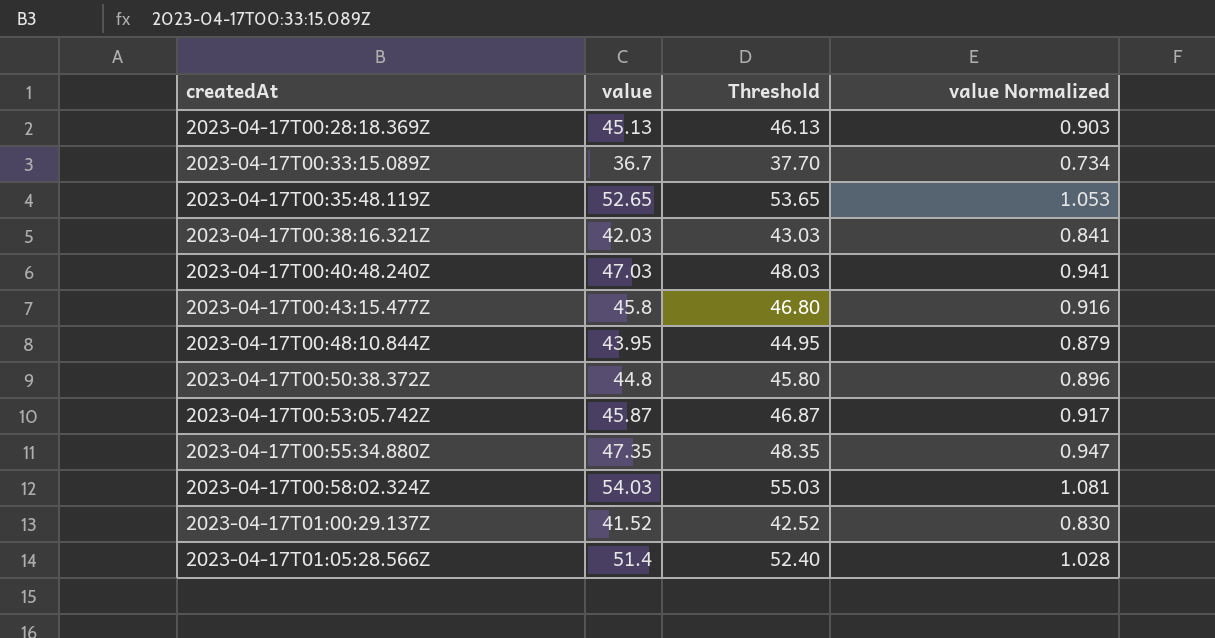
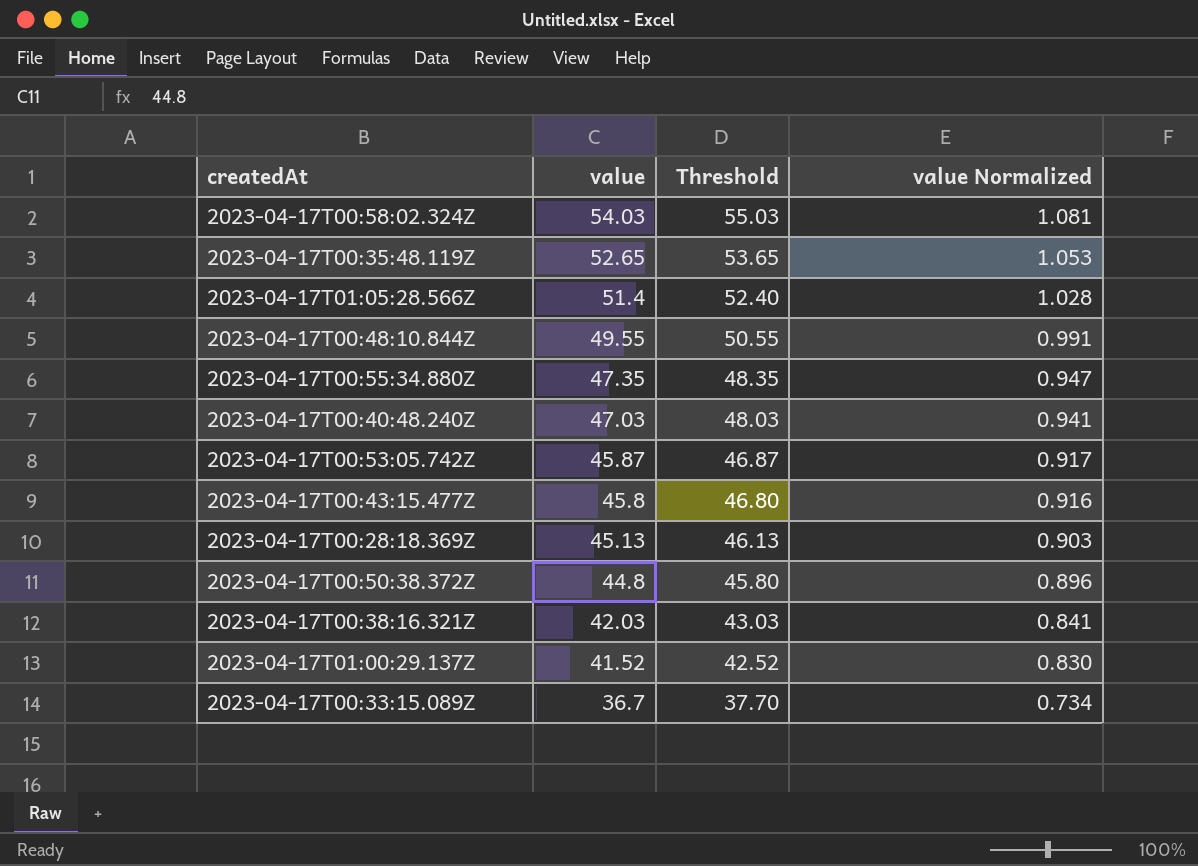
row order: createdAt ascending -> value descending
2023-04-17T00:48:10.844Z | value: 43.95 -> 49.55
2023-04-17T00:48:10.844Z | Threshold: 44.95 -> 50.55
2023-04-17T00:48:10.844Z | value Normalized: 0.879 -> 0.991

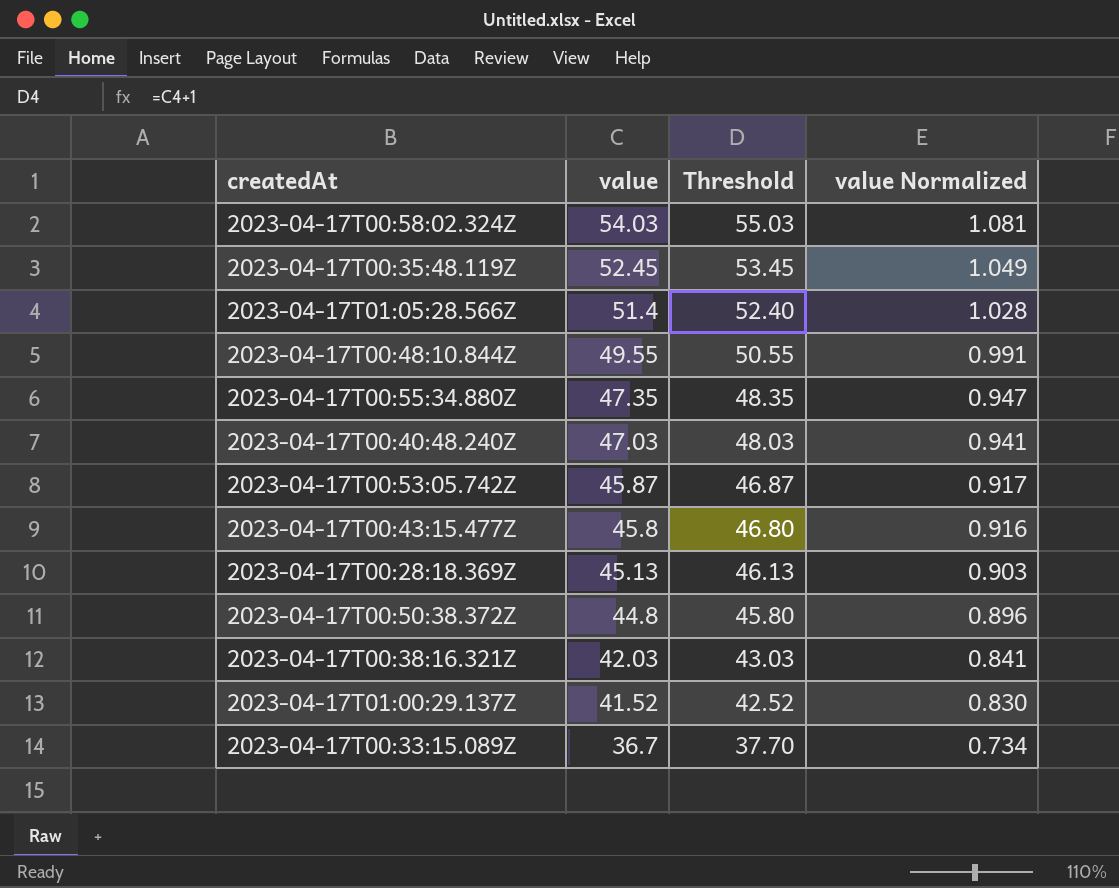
2023-04-17T00:35:48.119Z | value: 52.65 -> 52.45
2023-04-17T00:35:48.119Z | Threshold: 53.65 -> 53.45
2023-04-17T00:35:48.119Z | value Normalized: 1.053 -> 1.049

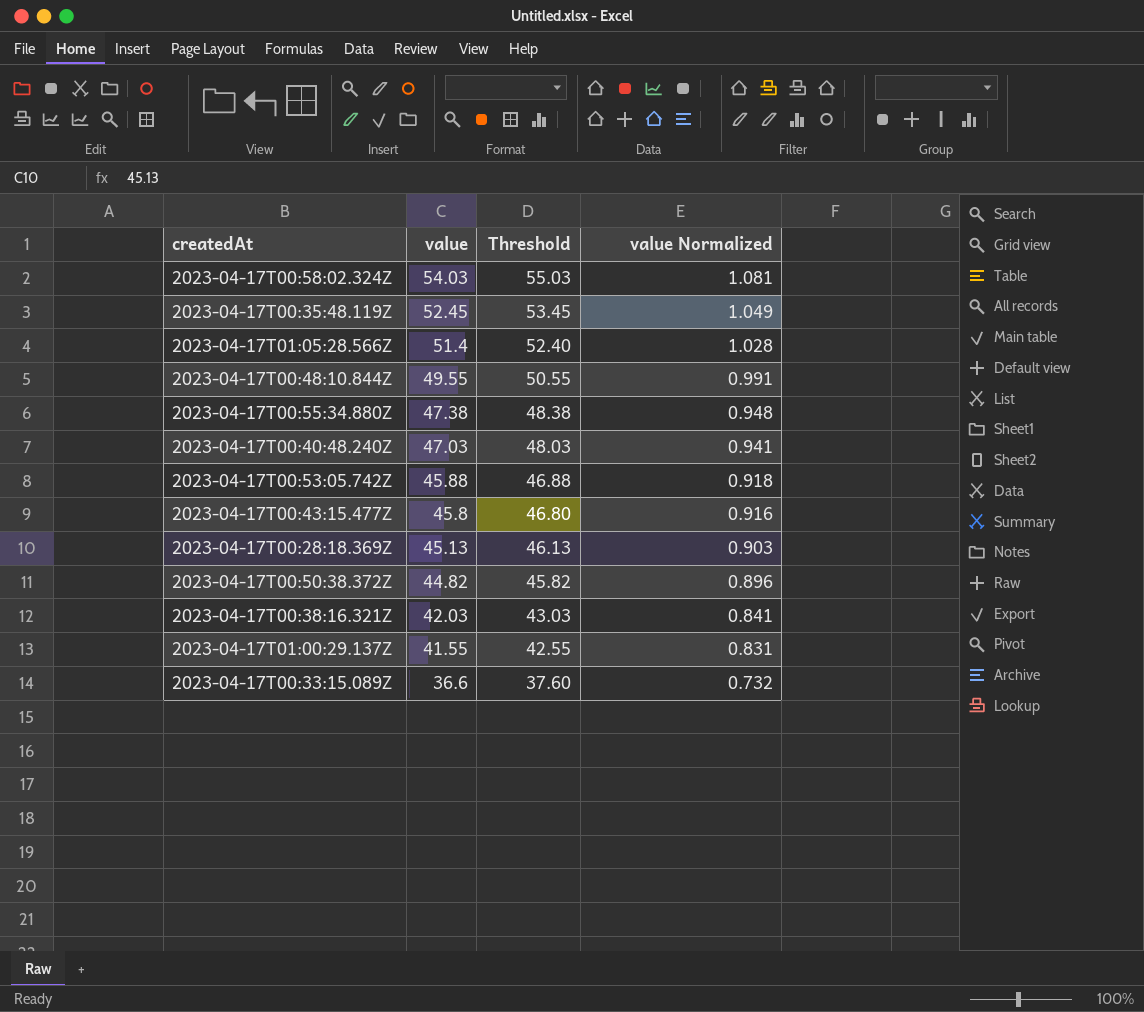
2023-04-17T00:55:34.880Z | value: 47.35 -> 47.38
2023-04-17T00:55:34.880Z | Threshold: 48.35 -> 48.38
2023-04-17T00:55:34.880Z | value Normalized: 0.947 -> 0.948
2023-04-17T00:53:05.742Z | value: 45.87 -> 45.88
2023-04-17T00:53:05.742Z | Threshold: 46.87 -> 46.88
2023-04-17T00:53:05.742Z | value Normalized: 0.917 -> 0.918
2023-04-17T00:50:38.372Z | value: 44.8 -> 44.82
2023-04-17T00:50:38.372Z | Threshold: 45.80 -> 45.82
2023-04-17T01:00:29.137Z | value: 41.52 -> 41.55
2023-04-17T01:00:29.137Z | Threshold: 42.52 -> 42.55
2023-04-17T01:00:29.137Z | value Normalized: 0.830 -> 0.831
2023-04-17T00:33:15.089Z | value: 36.7 -> 36.6
2023-04-17T00:33:15.089Z | Threshold: 37.70 -> 37.60
2023-04-17T00:33:15.089Z | value Normalized: 0.734 -> 0.732

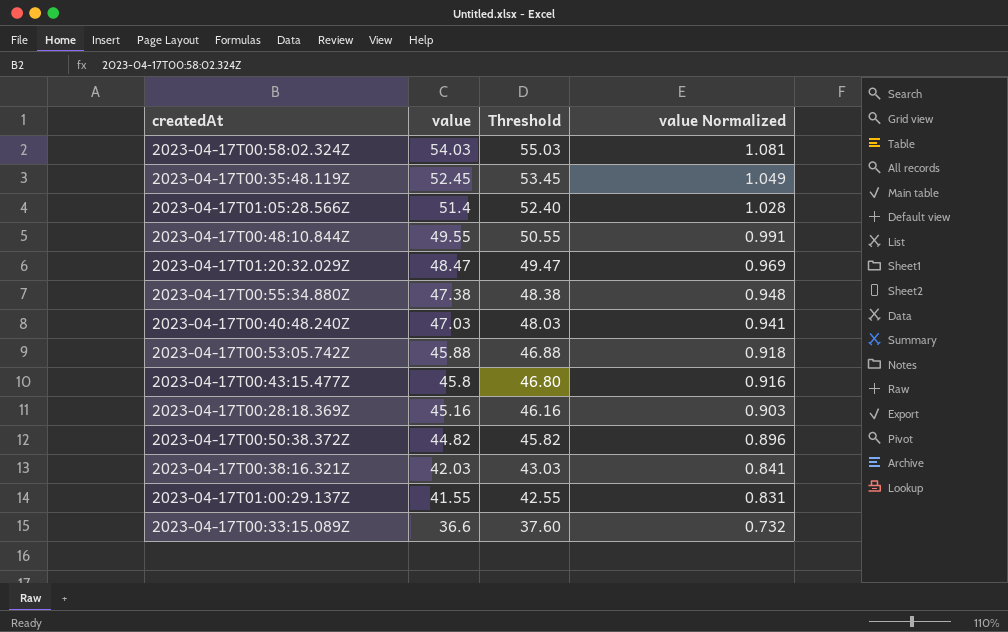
row 2023-04-17T01:20:32.029Z: none -> 48.47 | 49.47 | 0.969
2023-04-17T00:28:18.369Z | value: 45.13 -> 45.16
2023-04-17T00:28:18.369Z | Threshold: 46.13 -> 46.16

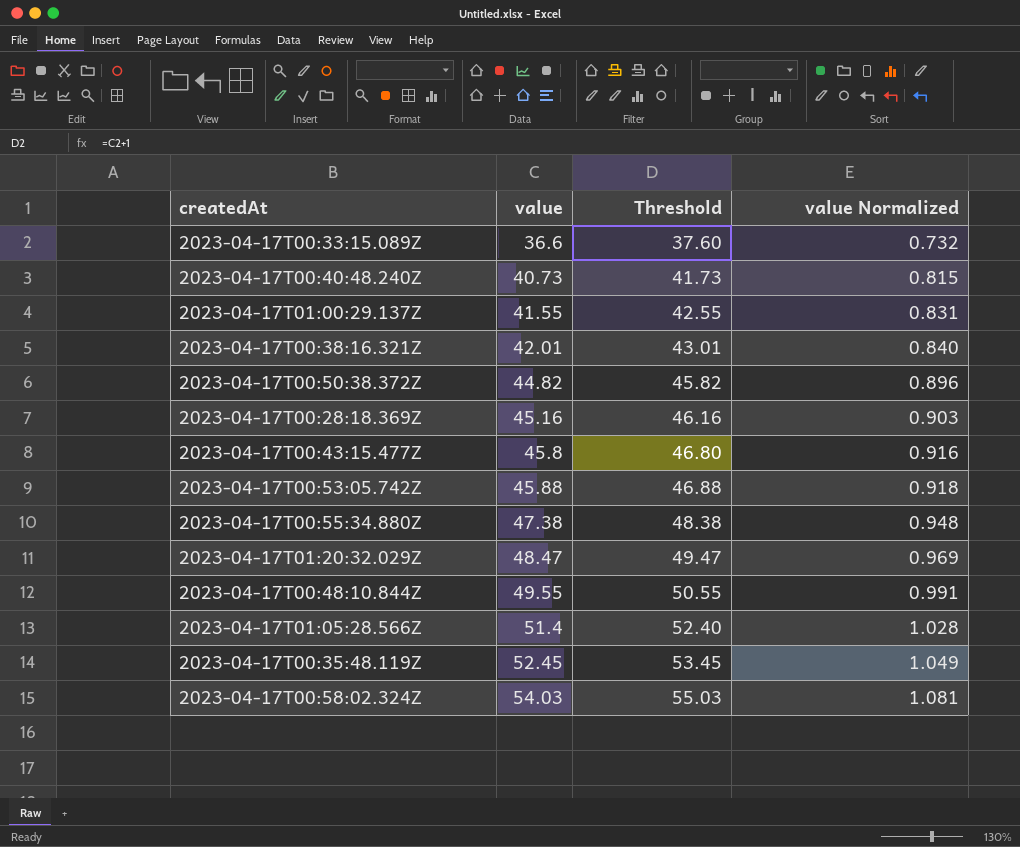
row order: value descending -> value ascending
2023-04-17T00:40:48.240Z | value: 47.03 -> 40.73
2023-04-17T00:40:48.240Z | Threshold: 48.03 -> 41.73
2023-04-17T00:40:48.240Z | value Normalized: 0.941 -> 0.815
2023-04-17T00:38:16.321Z | value: 42.03 -> 42.01
2023-04-17T00:38:16.321Z | Threshold: 43.03 -> 43.01
2023-04-17T00:38:16.321Z | value Normalized: 0.841 -> 0.840

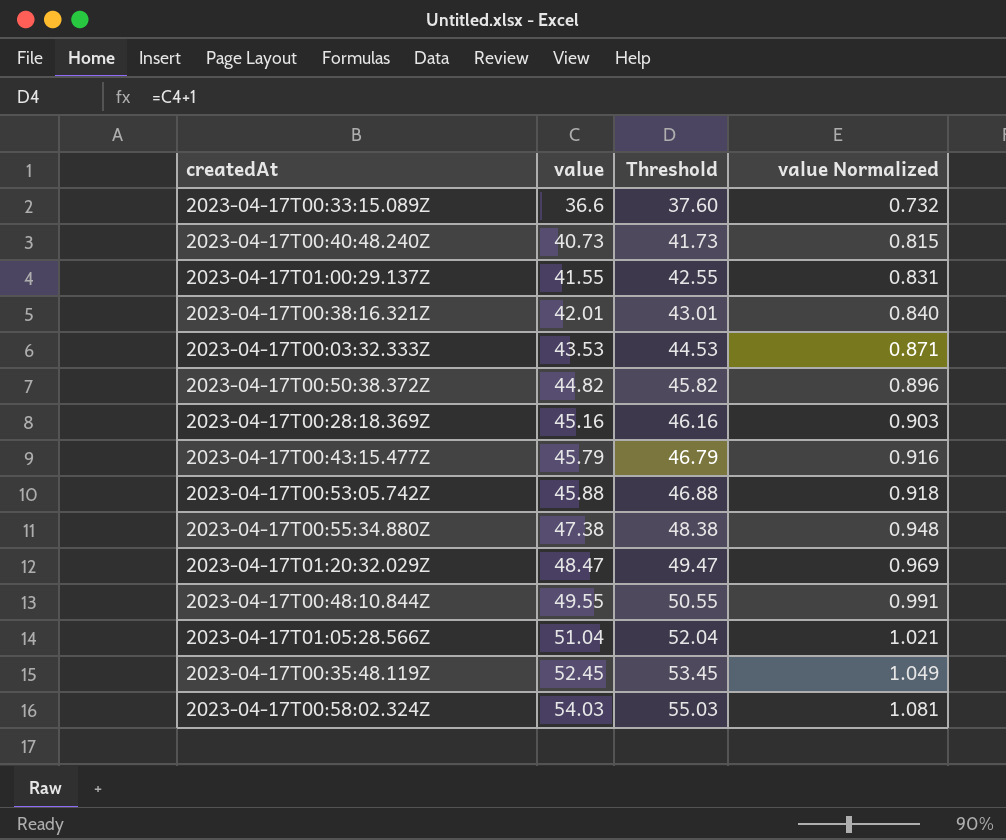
row 2023-04-17T00:03:32.333Z: none -> 43.53 | 44.53 | 0.871
2023-04-17T00:43:15.477Z | value: 45.8 -> 45.79
2023-04-17T00:43:15.477Z | Threshold: 46.80 -> 46.79
2023-04-17T01:05:28.566Z | value: 51.4 -> 51.04
2023-04-17T01:05:28.566Z | Threshold: 52.40 -> 52.04
2023-04-17T01:05:28.566Z | value Normalized: 1.028 -> 1.021

